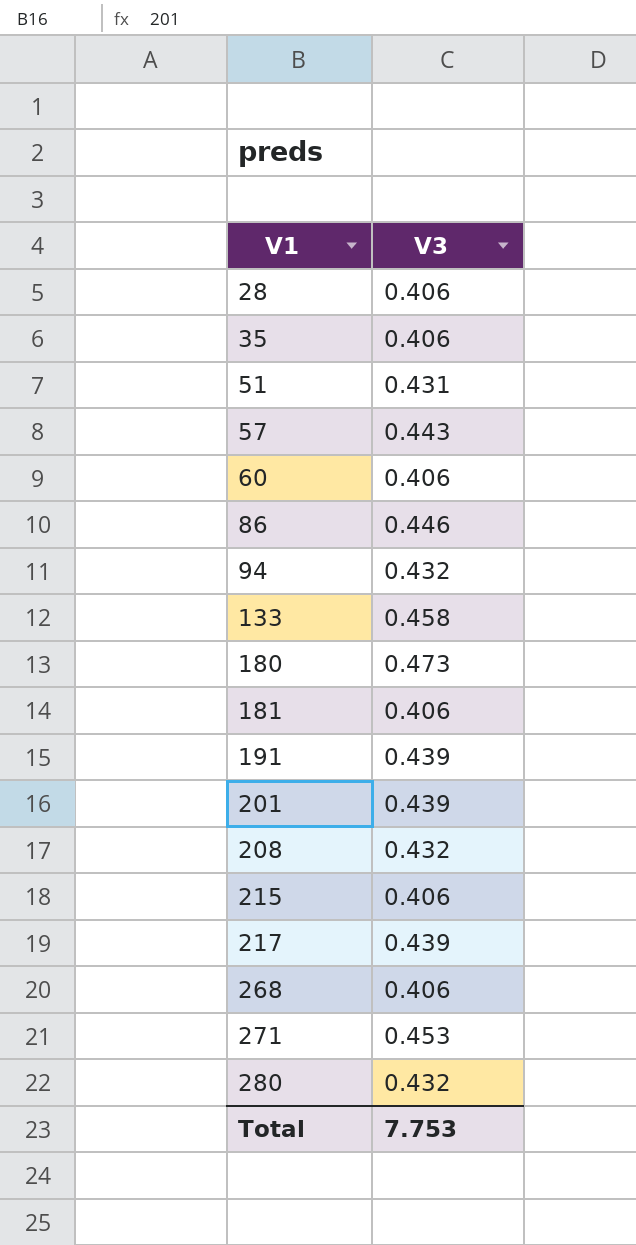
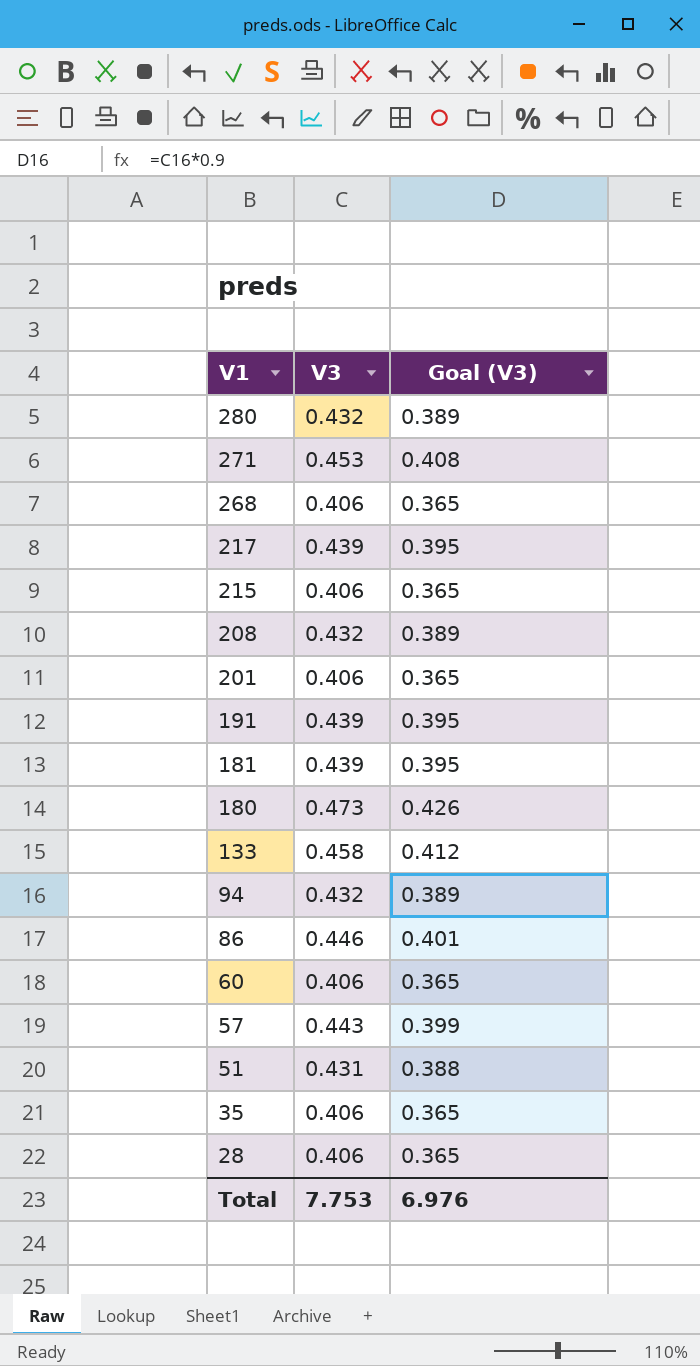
row order: V1 ascending -> V1 descending
column Goal (V3) | formula: none -> [V3] * 0.9
201 | V3: 0.439 -> 0.406
181 | V3: 0.406 -> 0.439

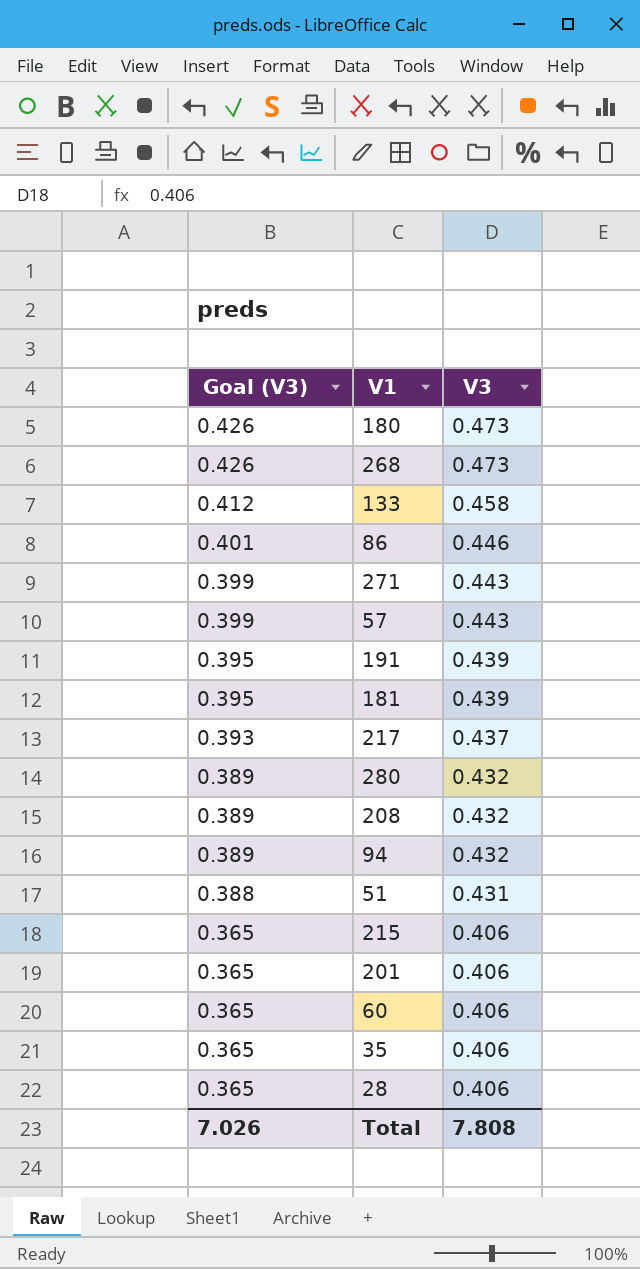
row order: V1 descending -> Goal (V3) descending
column Goal (V3) | position: 3 -> 1
268 | Goal (V3): 0.365 -> 0.426
268 | V3: 0.406 -> 0.473
271 | Goal (V3): 0.408 -> 0.399
271 | V3: 0.453 -> 0.443
217 | Goal (V3): 0.395 -> 0.393
217 | V3: 0.439 -> 0.437
Total | Goal (V3): 6.976 -> 7.026
Total | V3: 7.753 -> 7.808

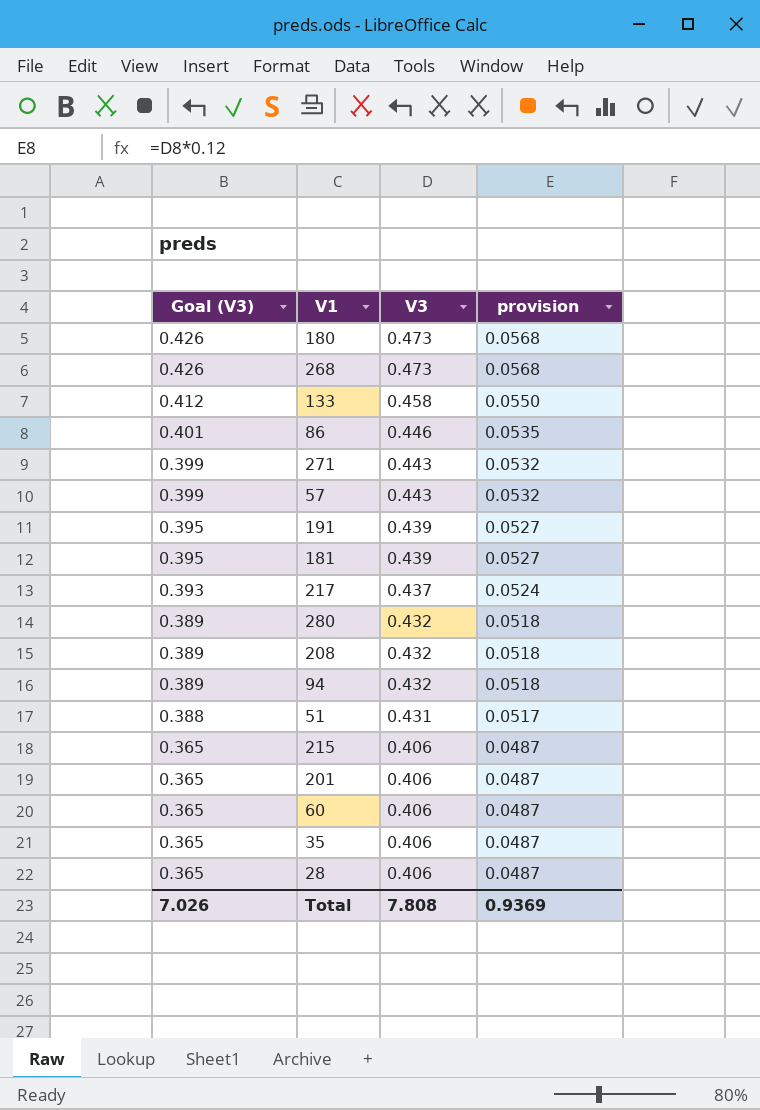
column provision | formula: none -> [V3] * 0.12

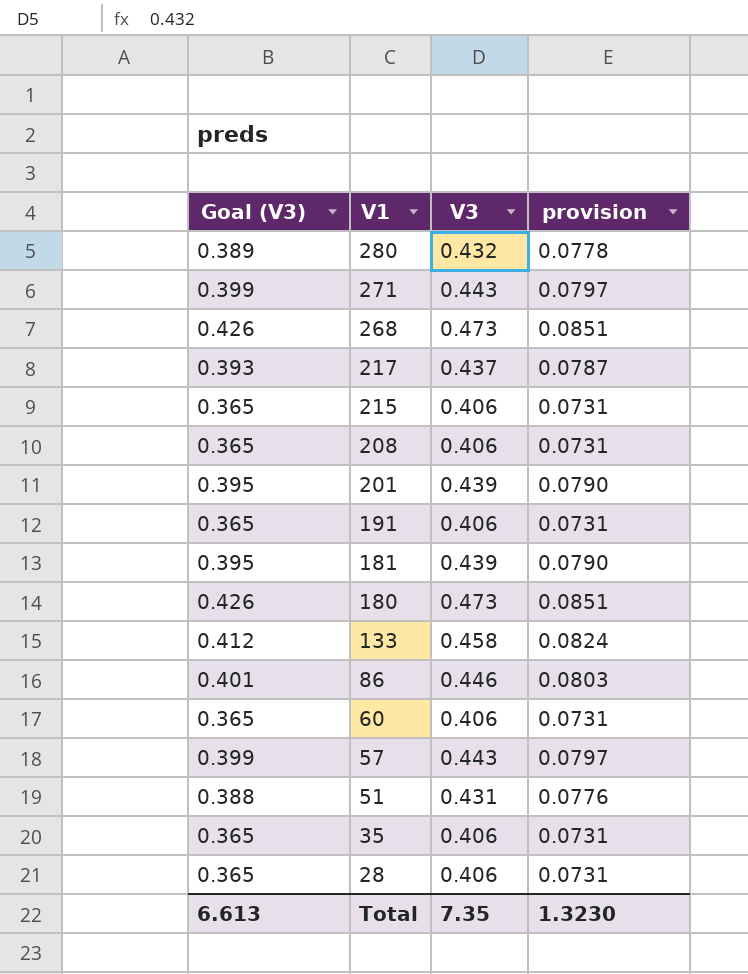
row order: Goal (V3) descending -> V1 descending
column provision | formula: [V3] * 0.12 -> [V3] * 0.18
row 94: 0.389 | 0.432 | 0.0518 -> none
208 | Goal (V3): 0.389 -> 0.365
208 | V3: 0.432 -> 0.406
201 | Goal (V3): 0.365 -> 0.395
201 | V3: 0.406 -> 0.439
191 | Goal (V3): 0.395 -> 0.365
191 | V3: 0.439 -> 0.406
Total | Goal (V3): 7.026 -> 6.613
Total | V3: 7.808 -> 7.35
Total | provision: 0.9369 -> 1.3230

